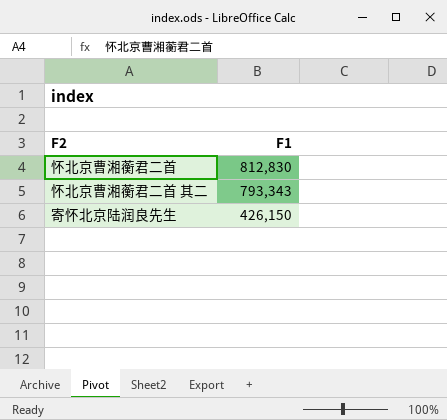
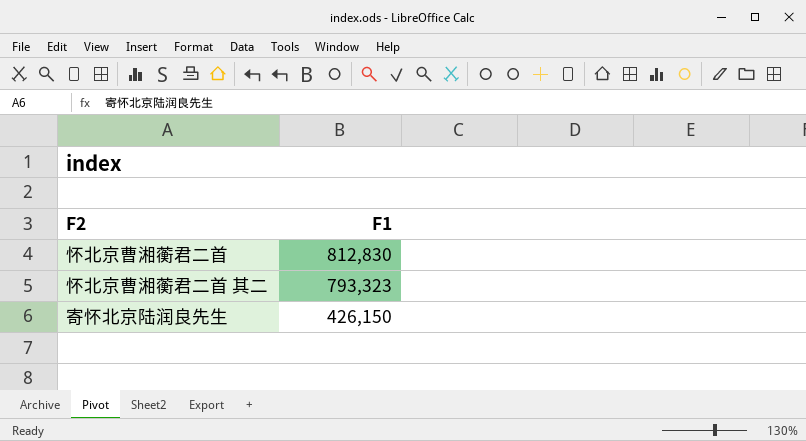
怀北京曹湘蘅君二首 其二 | F1: 793,343 -> 793,323

